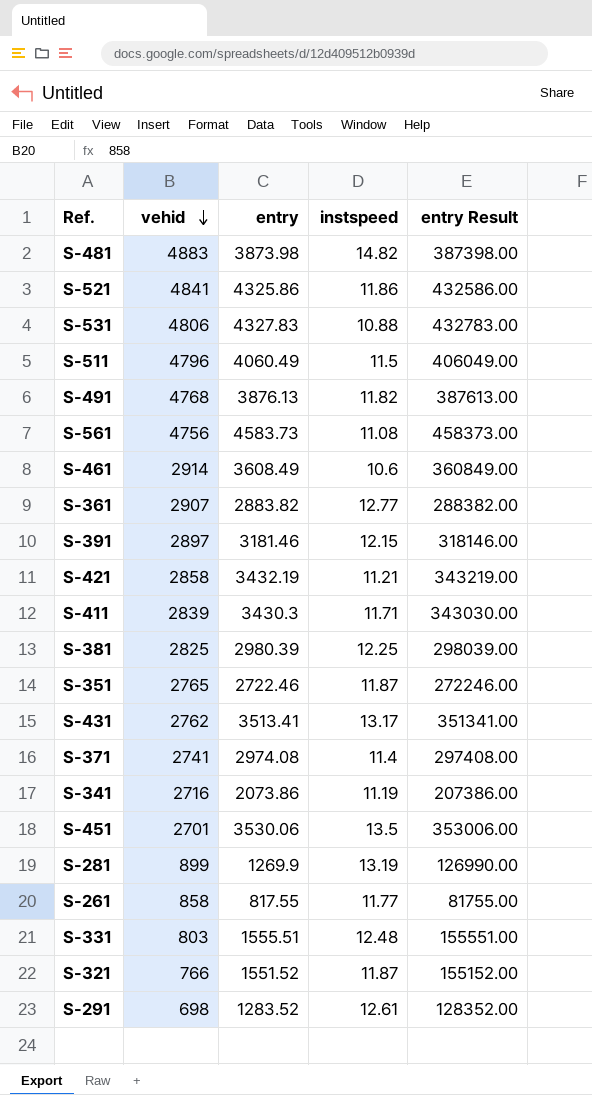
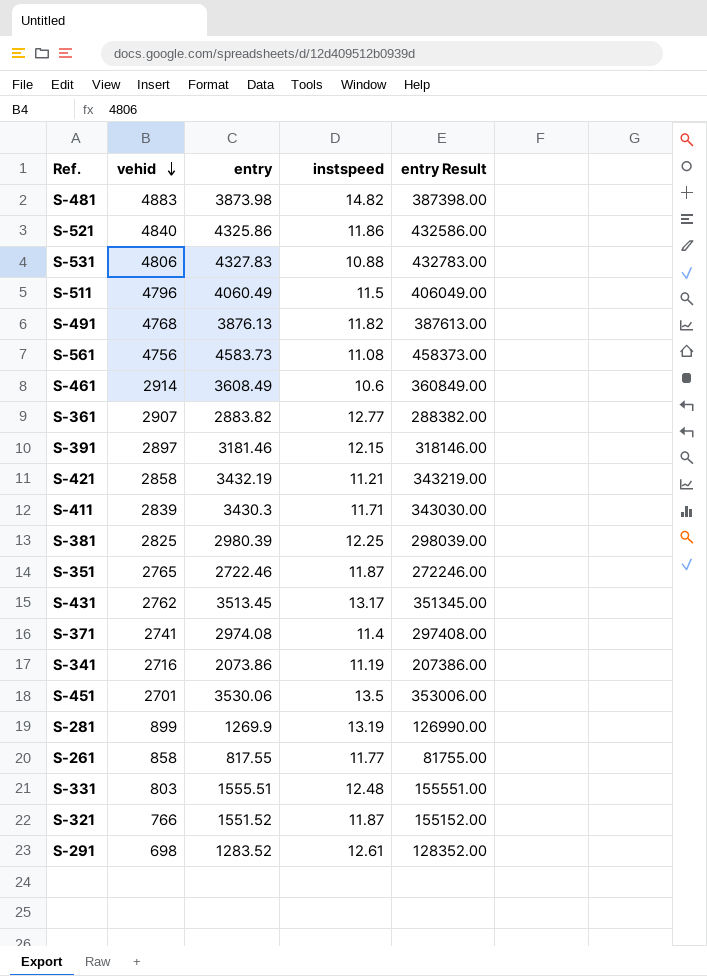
S-521 | vehid: 4841 -> 4840
S-431 | entry: 3513.41 -> 3513.45
S-431 | entry Result: 351341.00 -> 351345.00

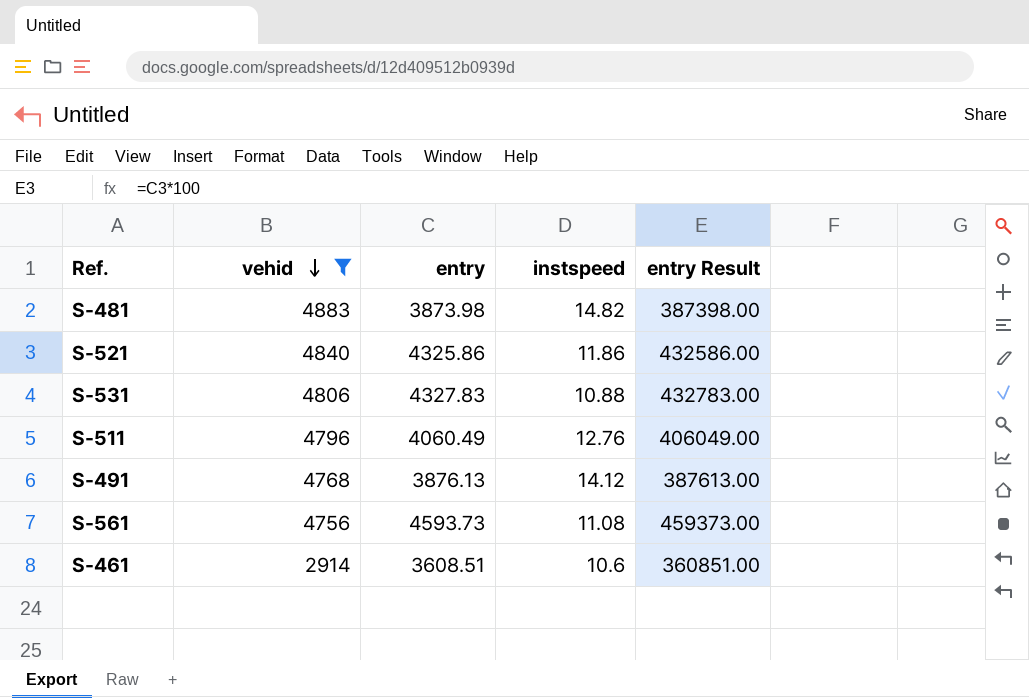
filter: none -> vehid >= 2914
S-511 | instspeed: 11.5 -> 12.76
S-491 | instspeed: 11.82 -> 14.12
S-561 | entry: 4583.73 -> 4593.73
S-561 | entry Result: 458373.00 -> 459373.00
S-461 | entry: 3608.49 -> 3608.51
S-461 | entry Result: 360849.00 -> 360851.00

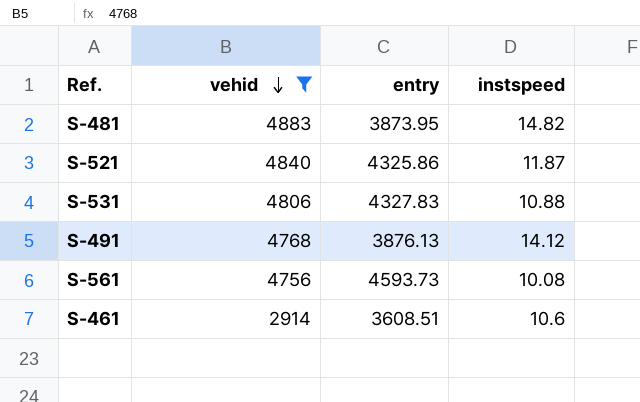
column entry Result | formula: [entry] * 100 -> none
row S-511: 4796 | 4060.49 | 12.76 | 406049.00 -> none
S-481 | entry: 3873.98 -> 3873.95
S-521 | instspeed: 11.86 -> 11.87
S-561 | instspeed: 11.08 -> 10.08

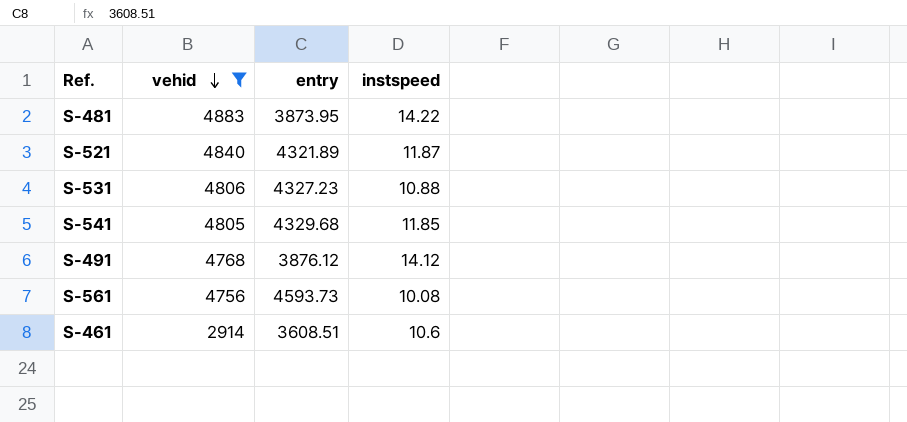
S-481 | instspeed: 14.82 -> 14.22
S-521 | entry: 4325.86 -> 4321.89
S-531 | entry: 4327.83 -> 4327.23
row S-541: none -> 4805 | 4329.68 | 11.85
S-491 | entry: 3876.13 -> 3876.12

